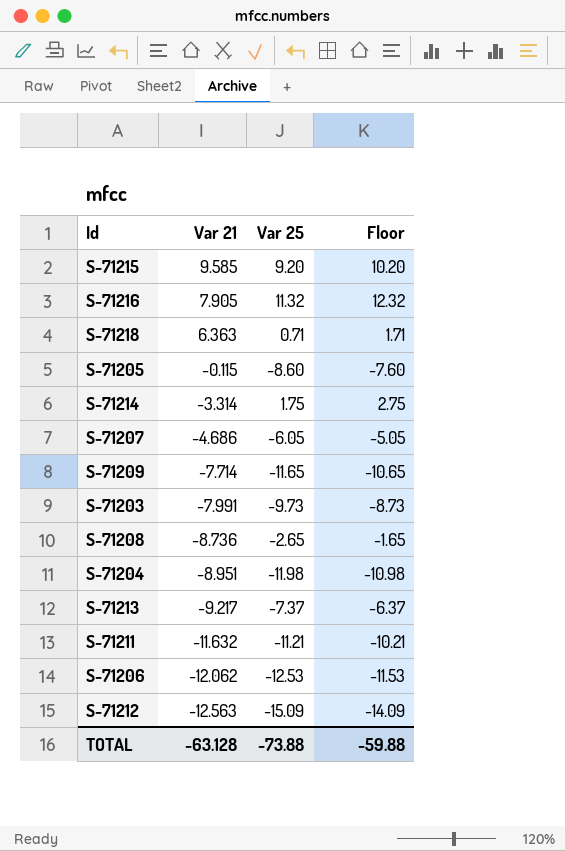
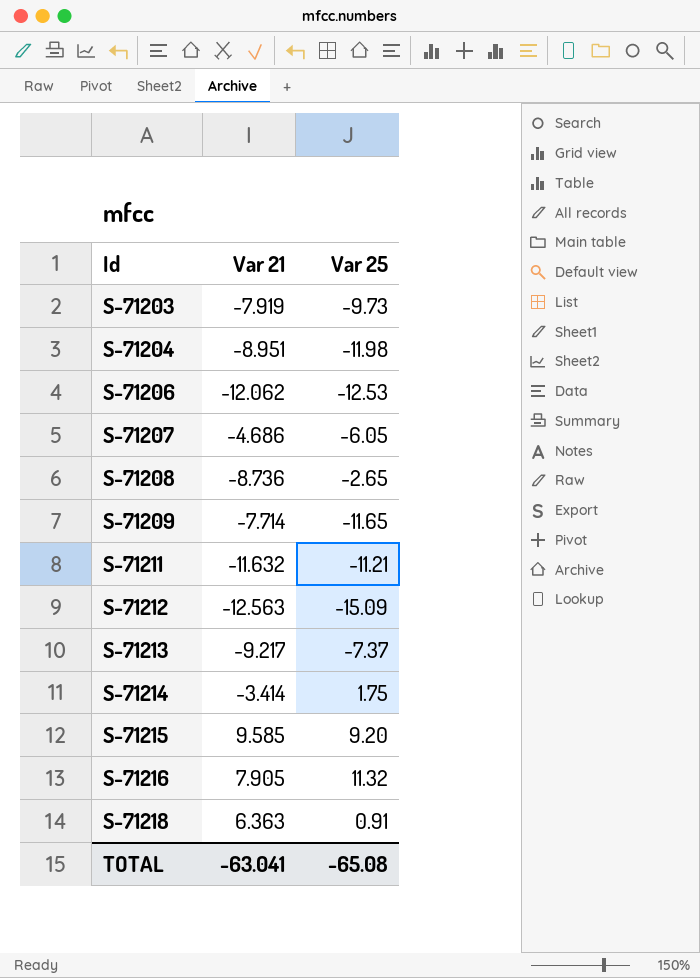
row order: Var 21 descending -> Id ascending
column Floor | formula: [Var 25] + 1 -> none
row S-71205: -0.115 | -8.60 | -7.60 -> none
S-71203 | Var 21: -7.991 -> -7.919
S-71214 | Var 21: -3.314 -> -3.414
S-71218 | Var 25: 0.71 -> 0.91
TOTAL | Var 21: -63.128 -> -63.041
TOTAL | Var 25: -73.88 -> -65.08

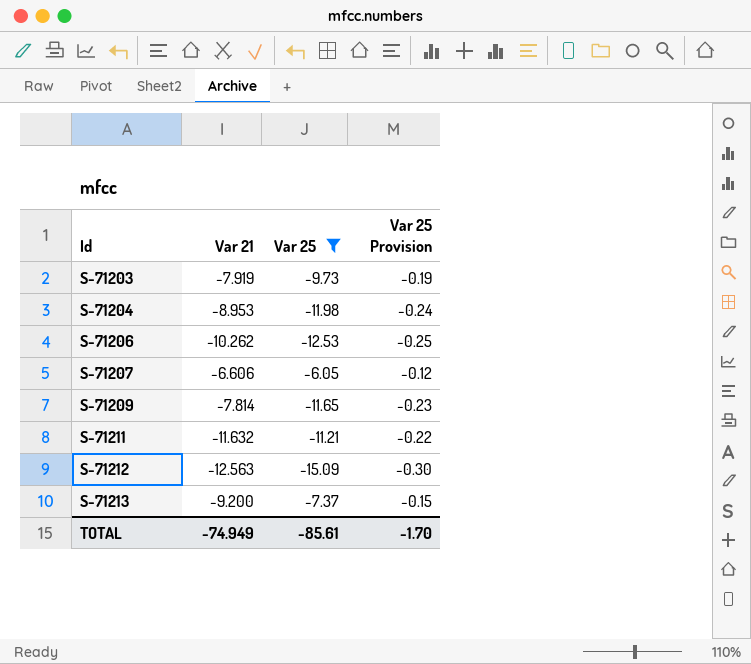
filter: none -> Var 25 <= -6.05
column Var 25 Provision | formula: none -> [Var 25] * 0.02
S-71204 | Var 21: -8.951 -> -8.953
S-71206 | Var 21: -12.062 -> -10.262
S-71207 | Var 21: -4.686 -> -6.606
S-71209 | Var 21: -7.714 -> -7.814
S-71213 | Var 21: -9.217 -> -9.200
TOTAL | Var 21: -63.041 -> -74.949
TOTAL | Var 25: -65.08 -> -85.61

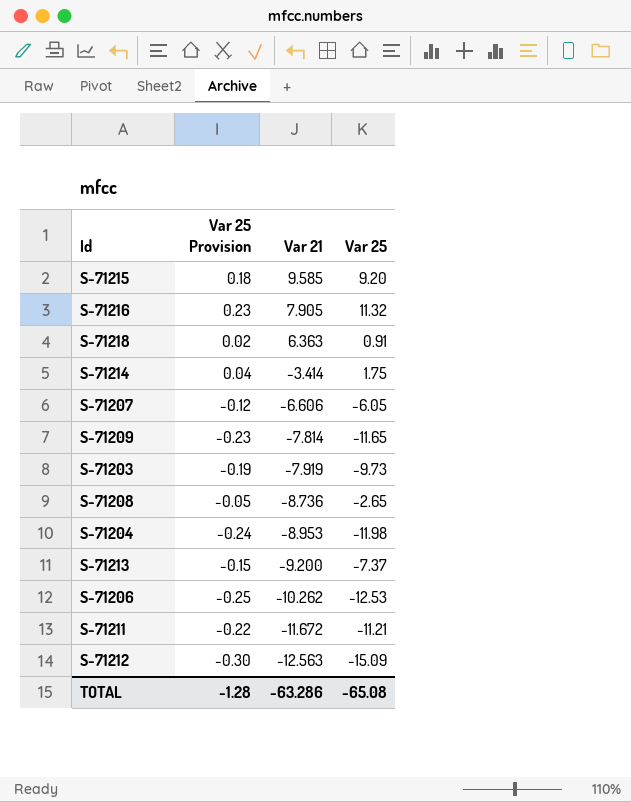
filter: Var 25 <= -6.05 -> none
row order: Id ascending -> Var 21 descending
column Var 25 Provision | position: 4 -> 2
S-71211 | Var 21: -11.632 -> -11.672
TOTAL | Var 25 Provision: -1.70 -> -1.28
TOTAL | Var 21: -74.949 -> -63.286
TOTAL | Var 25: -85.61 -> -65.08

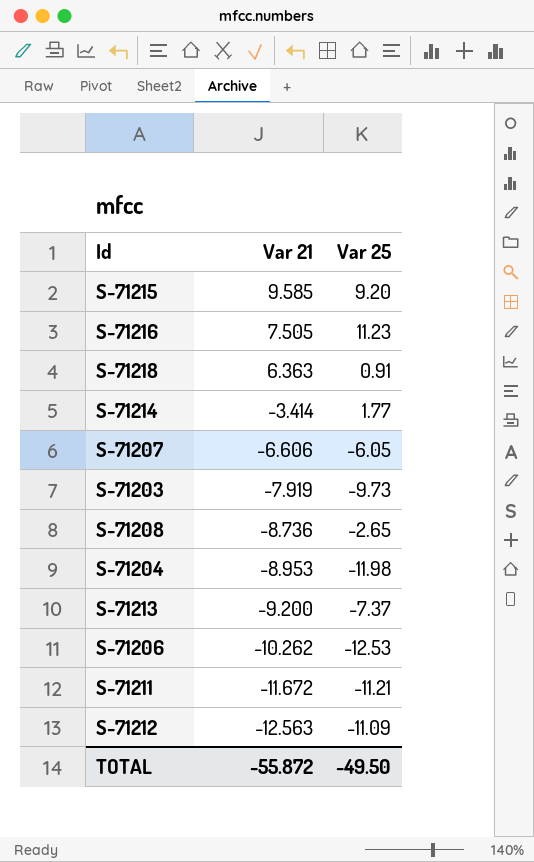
column Var 25 Provision | formula: [Var 25] * 0.02 -> none
row S-71209: -0.23 | -7.814 | -11.65 -> none
S-71216 | Var 21: 7.905 -> 7.505
S-71216 | Var 25: 11.32 -> 11.23
S-71214 | Var 25: 1.75 -> 1.77
S-71212 | Var 25: -15.09 -> -11.09
TOTAL | Var 21: -63.286 -> -55.872
TOTAL | Var 25: -65.08 -> -49.50

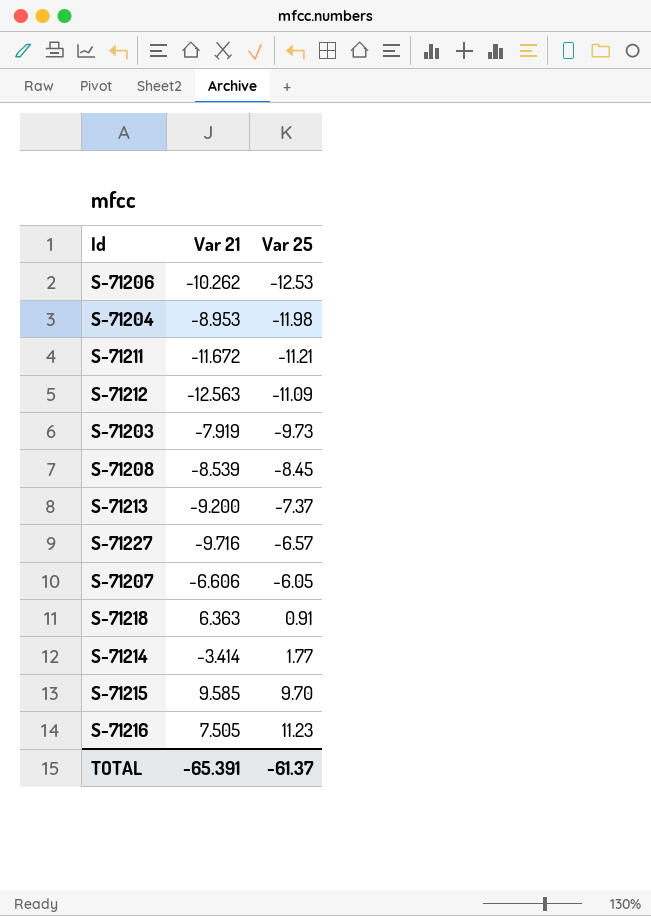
row order: Var 21 descending -> Var 25 ascending
S-71208 | Var 21: -8.736 -> -8.539
S-71208 | Var 25: -2.65 -> -8.45
row S-71227: none -> -9.716 | -6.57
S-71215 | Var 25: 9.20 -> 9.70
TOTAL | Var 21: -55.872 -> -65.391
TOTAL | Var 25: -49.50 -> -61.37

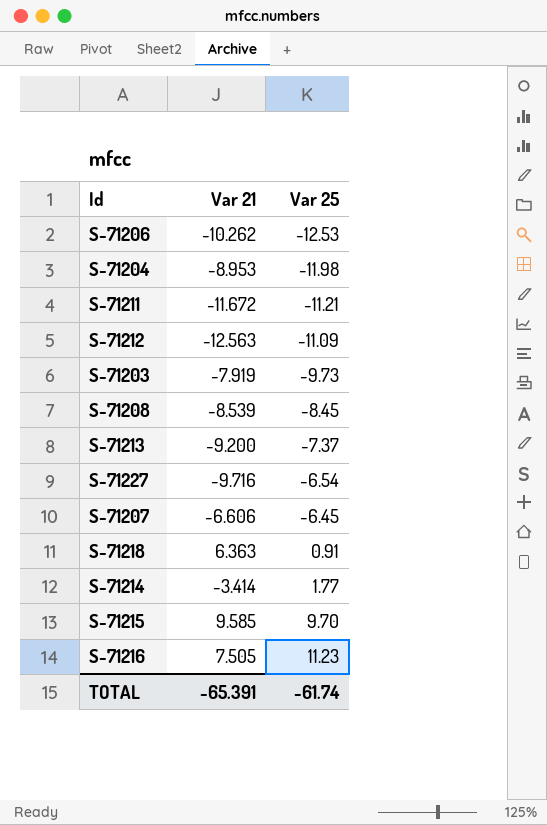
S-71227 | Var 25: -6.57 -> -6.54
S-71207 | Var 25: -6.05 -> -6.45
TOTAL | Var 25: -61.37 -> -61.74

